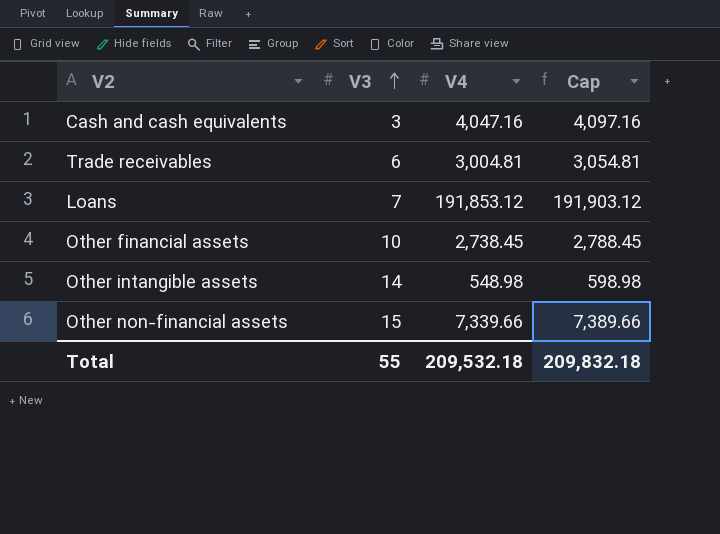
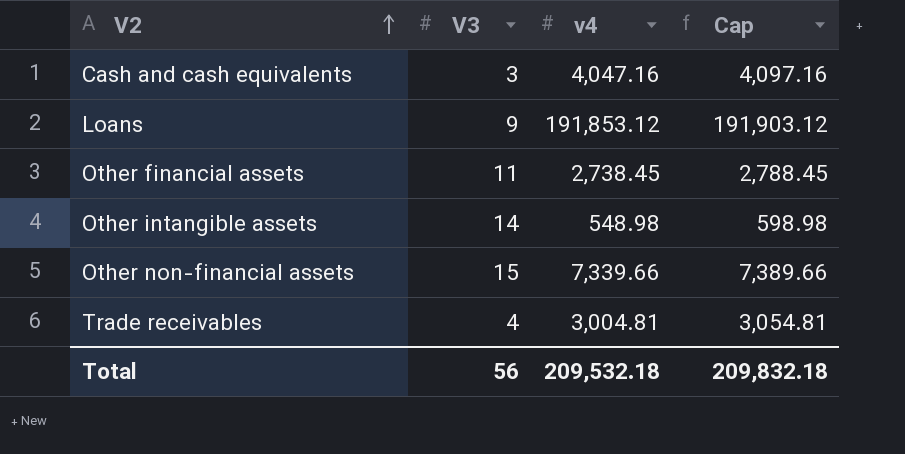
row order: V3 ascending -> V2 ascending
column name: V4 -> v4
Loans | V3: 7 -> 9
Other financial assets | V3: 10 -> 11
Trade receivables | V3: 6 -> 4
Total | V3: 55 -> 56

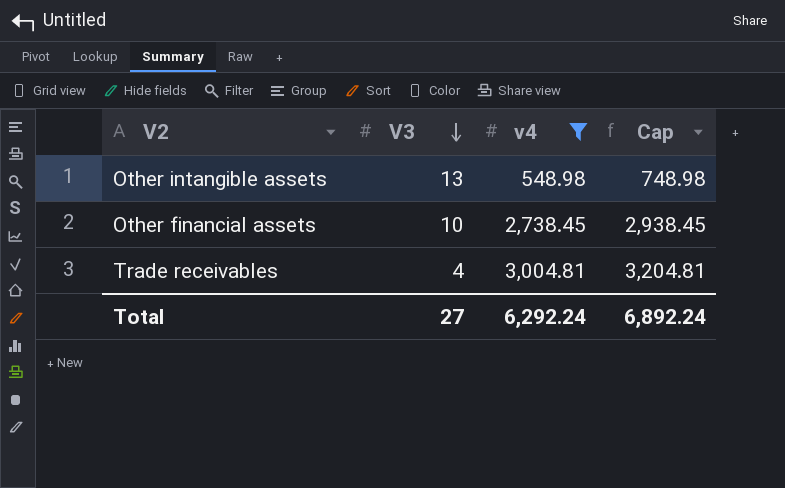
filter: none -> v4 <= 3,004.81
row order: V2 ascending -> V3 descending
column Cap | formula: [v4] + 50 -> [v4] + 200
Other intangible assets | V3: 14 -> 13
Other financial assets | V3: 11 -> 10
Total | V3: 56 -> 27
Total | v4: 209,532.18 -> 6,292.24
Total | Cap: 209,832.18 -> 6,892.24

